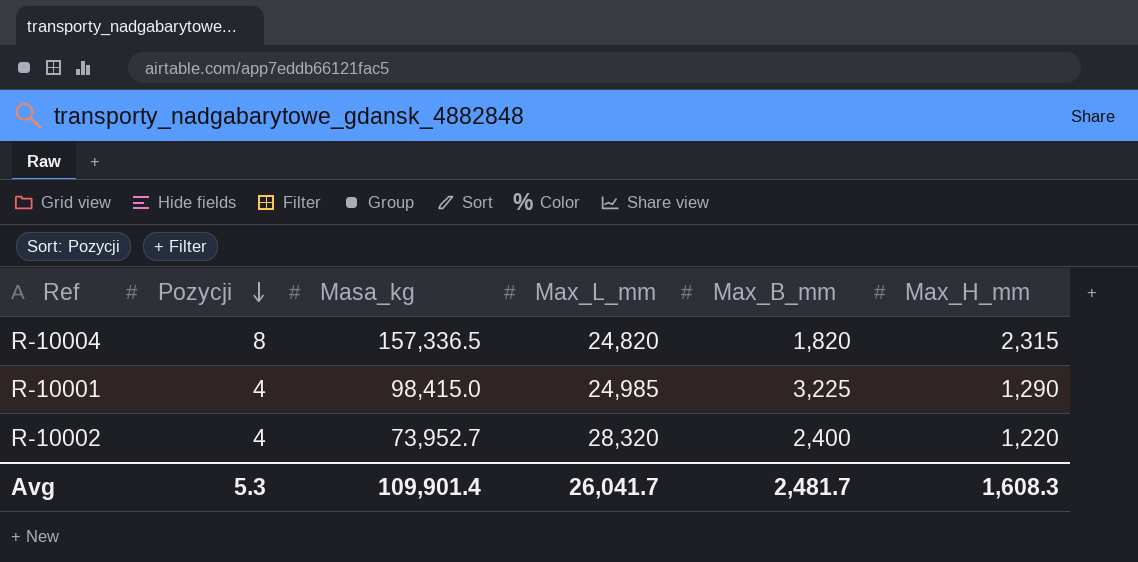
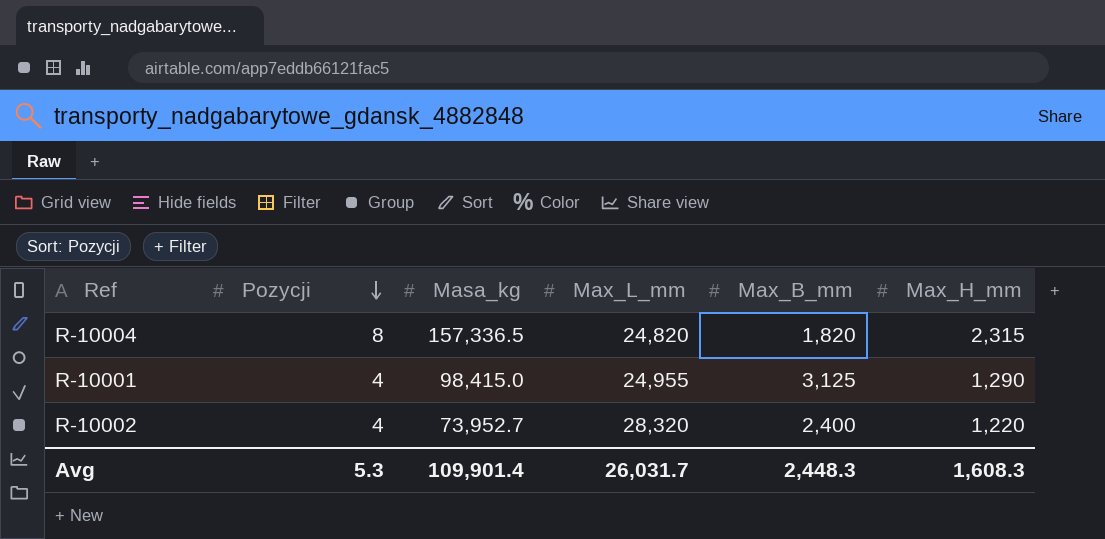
R-10001 | Max_L_mm: 24,985 -> 24,955
R-10001 | Max_B_mm: 3,225 -> 3,125
Avg | Max_L_mm: 26,041.7 -> 26,031.7
Avg | Max_B_mm: 2,481.7 -> 2,448.3

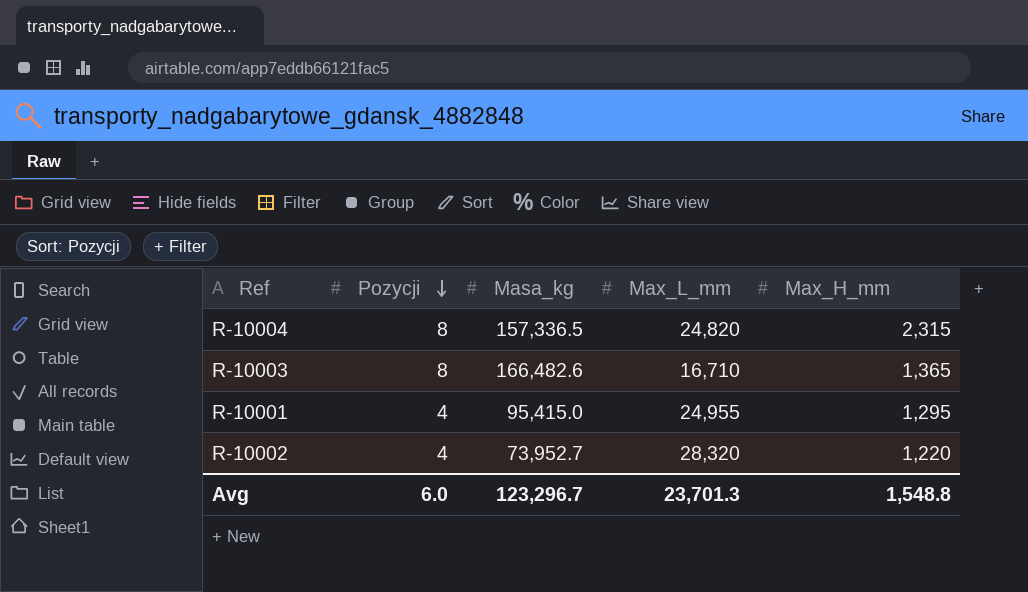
column Max_B_mm | position: 5 -> none
row R-10003: none -> 8 | 166,482.6 | 16,710 | 1,365
R-10001 | Masa_kg: 98,415.0 -> 95,415.0
R-10001 | Max_H_mm: 1,290 -> 1,295
Avg | Pozycji: 5.3 -> 6.0
Avg | Masa_kg: 109,901.4 -> 123,296.7
Avg | Max_L_mm: 26,031.7 -> 23,701.3
Avg | Max_H_mm: 1,608.3 -> 1,548.8

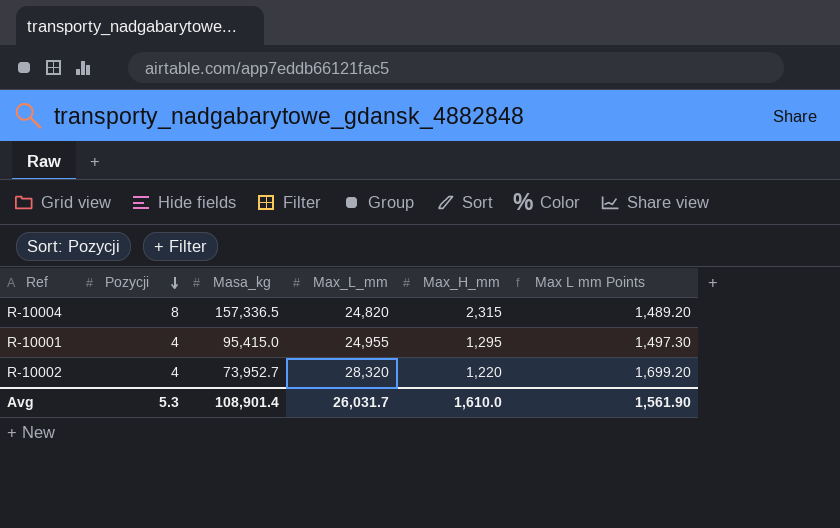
column Max L mm Points | formula: none -> [Max_L_mm] * 0.06
row R-10003: 8 | 166,482.6 | 16,710 | 1,365 -> none
Avg | Pozycji: 6.0 -> 5.3
Avg | Masa_kg: 123,296.7 -> 108,901.4
Avg | Max_L_mm: 23,701.3 -> 26,031.7
Avg | Max_H_mm: 1,548.8 -> 1,610.0

